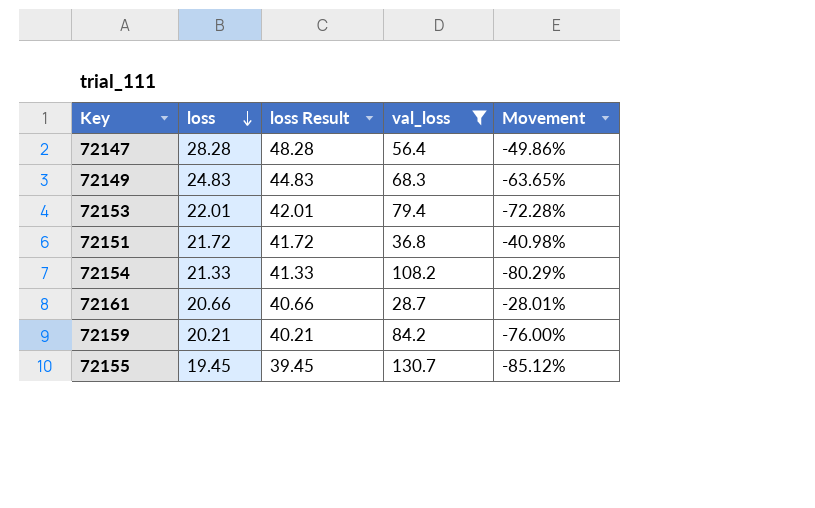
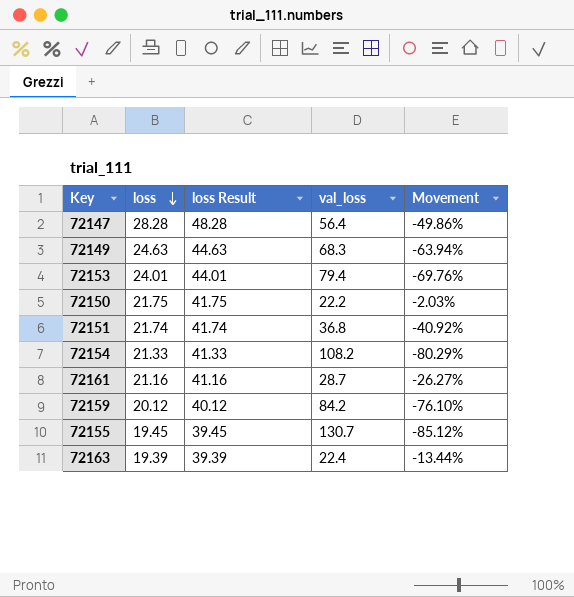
filter: val_loss >= 28.7 -> none
72149 | loss: 24.83 -> 24.63
72149 | loss Result: 44.83 -> 44.63
72149 | Movement: -63.65% -> -63.94%
72153 | loss: 22.01 -> 24.01
72153 | loss Result: 42.01 -> 44.01
72153 | Movement: -72.28% -> -69.76%
72151 | loss: 21.72 -> 21.74
72151 | loss Result: 41.72 -> 41.74
72151 | Movement: -40.98% -> -40.92%
72161 | loss: 20.66 -> 21.16
72161 | loss Result: 40.66 -> 41.16
72161 | Movement: -28.01% -> -26.27%
72159 | loss: 20.21 -> 20.12
72159 | loss Result: 40.21 -> 40.12
72159 | Movement: -76.00% -> -76.10%

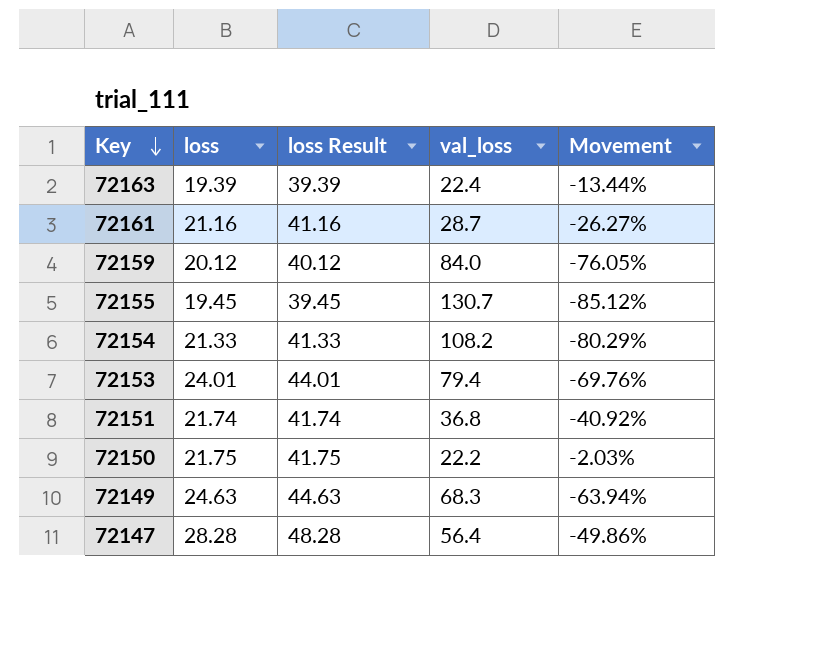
row order: loss descending -> Key descending
72159 | val_loss: 84.2 -> 84.0
72159 | Movement: -76.10% -> -76.05%

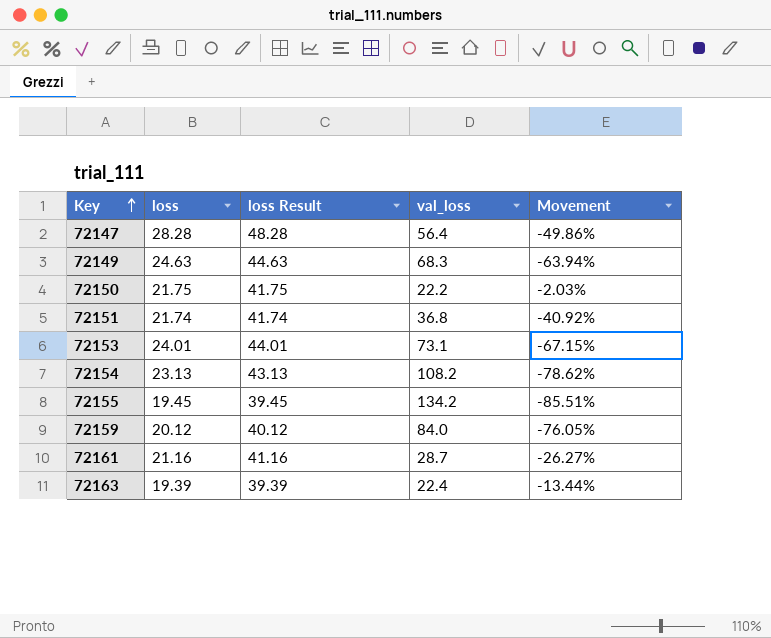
row order: Key descending -> Key ascending
72153 | val_loss: 79.4 -> 73.1
72153 | Movement: -69.76% -> -67.15%
72154 | loss: 21.33 -> 23.13
72154 | loss Result: 41.33 -> 43.13
72154 | Movement: -80.29% -> -78.62%
72155 | val_loss: 130.7 -> 134.2
72155 | Movement: -85.12% -> -85.51%

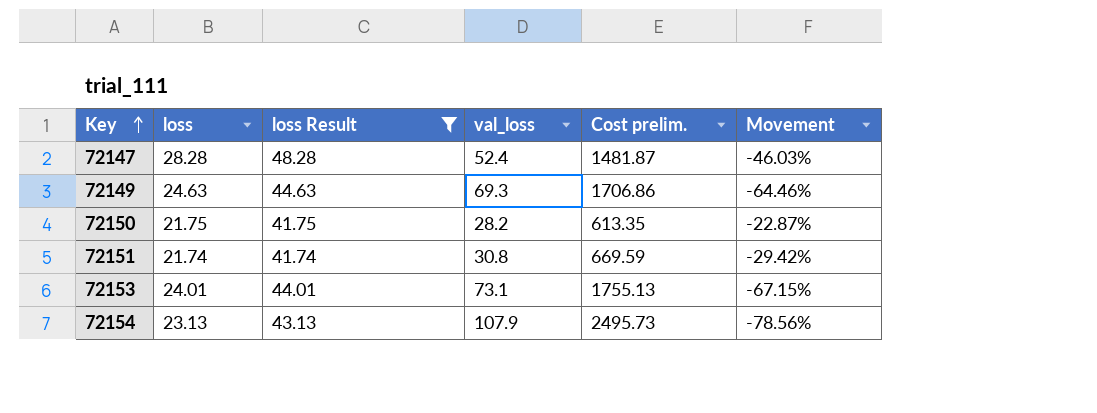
filter: none -> loss Result >= 41.74
column Cost prelim. | formula: none -> [loss] * [val_loss]
72147 | val_loss: 56.4 -> 52.4
72147 | Movement: -49.86% -> -46.03%
72149 | val_loss: 68.3 -> 69.3
72149 | Movement: -63.94% -> -64.46%
72150 | val_loss: 22.2 -> 28.2
72150 | Movement: -2.03% -> -22.87%
72151 | val_loss: 36.8 -> 30.8
72151 | Movement: -40.92% -> -29.42%
72154 | val_loss: 108.2 -> 107.9
72154 | Movement: -78.62% -> -78.56%

